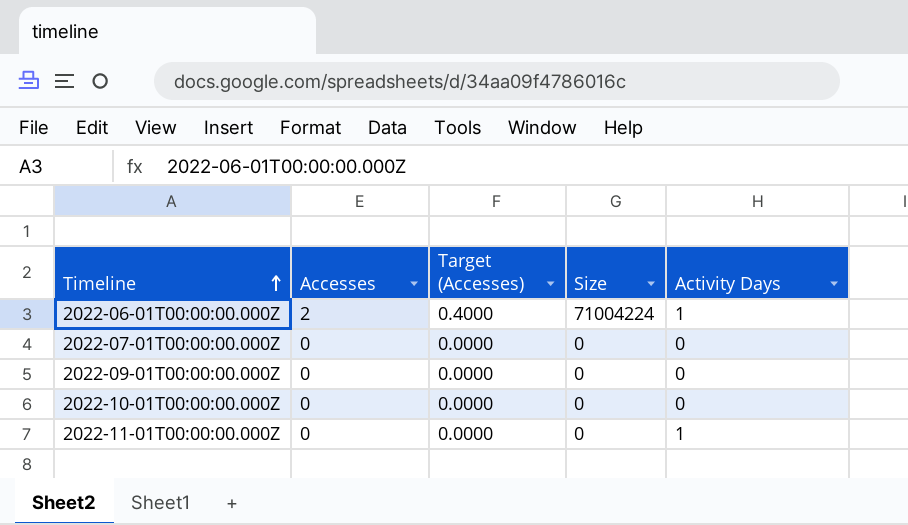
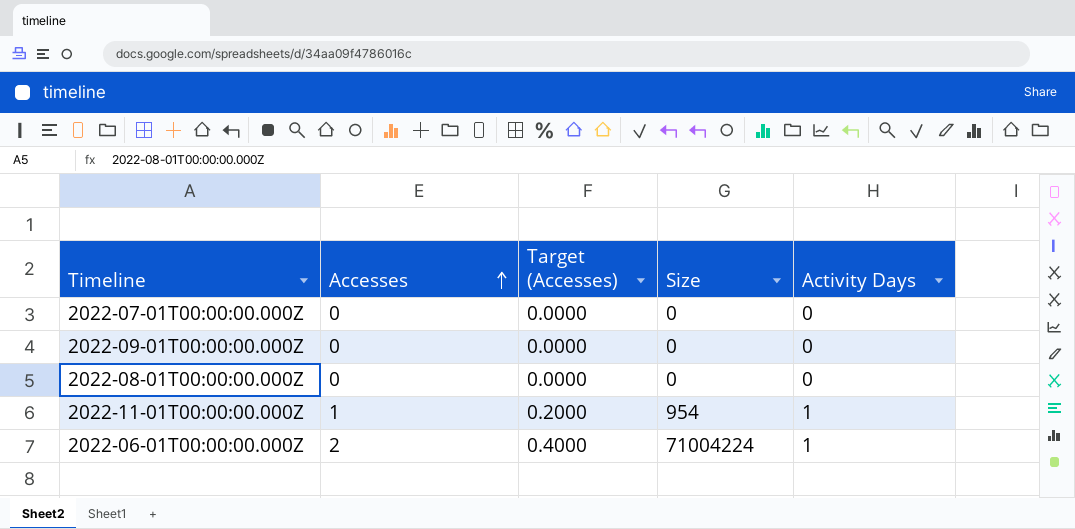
row order: Timeline ascending -> Accesses ascending
row 2022-10-01T00:00:00.000Z: 0 | 0.0000 | 0 | 0 -> none
row 2022-08-01T00:00:00.000Z: none -> 0 | 0.0000 | 0 | 0
2022-11-01T00:00:00.000Z | Accesses: 0 -> 1
2022-11-01T00:00:00.000Z | Target (Accesses): 0.0000 -> 0.2000
2022-11-01T00:00:00.000Z | Size: 0 -> 954

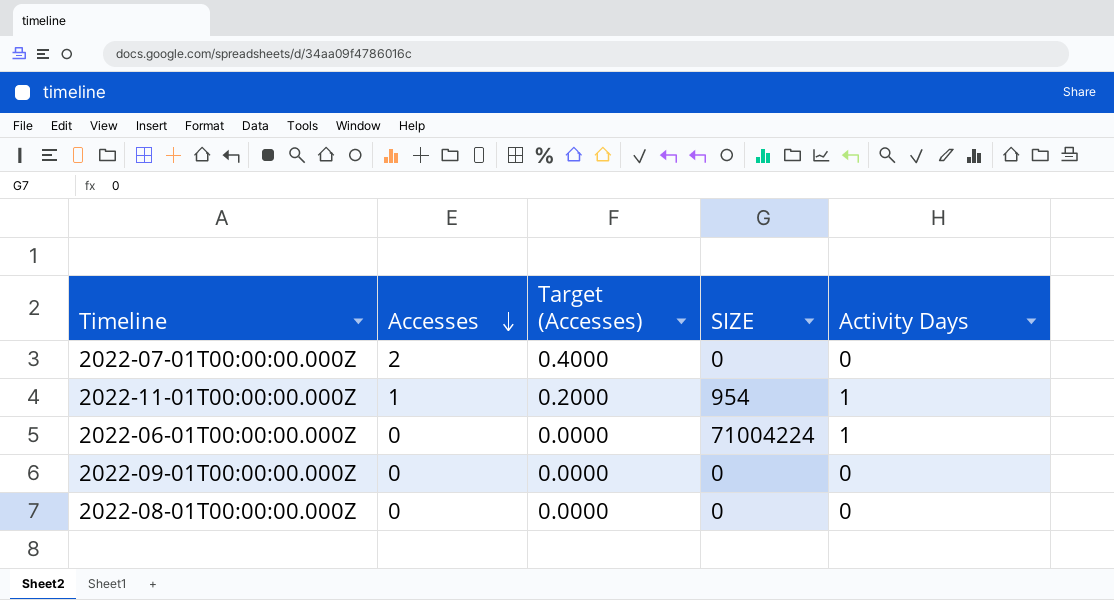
row order: Accesses ascending -> Accesses descending
column name: Size -> SIZE
2022-07-01T00:00:00.000Z | Accesses: 0 -> 2
2022-07-01T00:00:00.000Z | Target (Accesses): 0.0000 -> 0.4000
2022-06-01T00:00:00.000Z | Accesses: 2 -> 0
2022-06-01T00:00:00.000Z | Target (Accesses): 0.4000 -> 0.0000

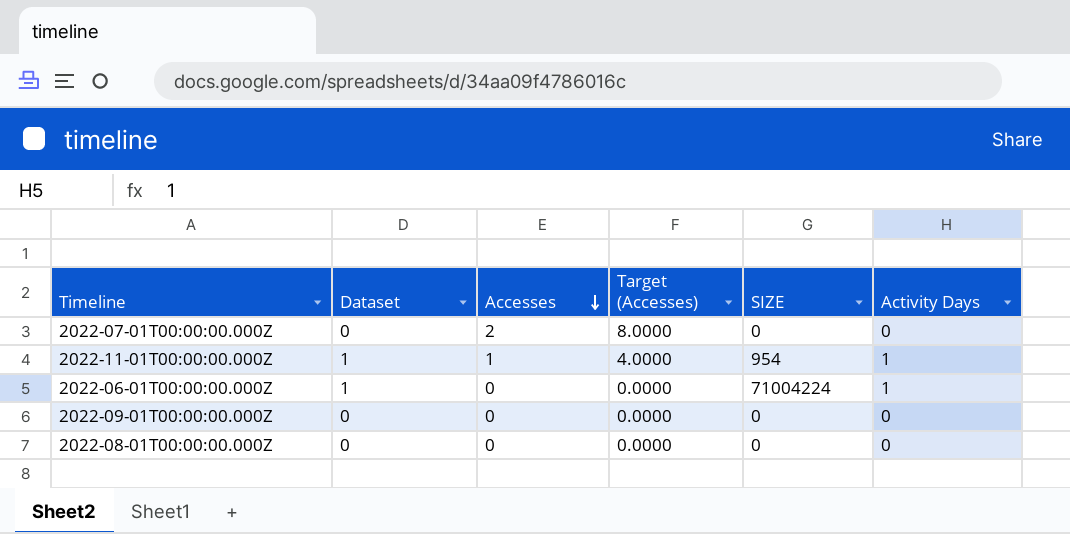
column Dataset | position: none -> 2
column Target (Accesses) | formula: [Accesses] * 0.2 -> [Accesses] * 4

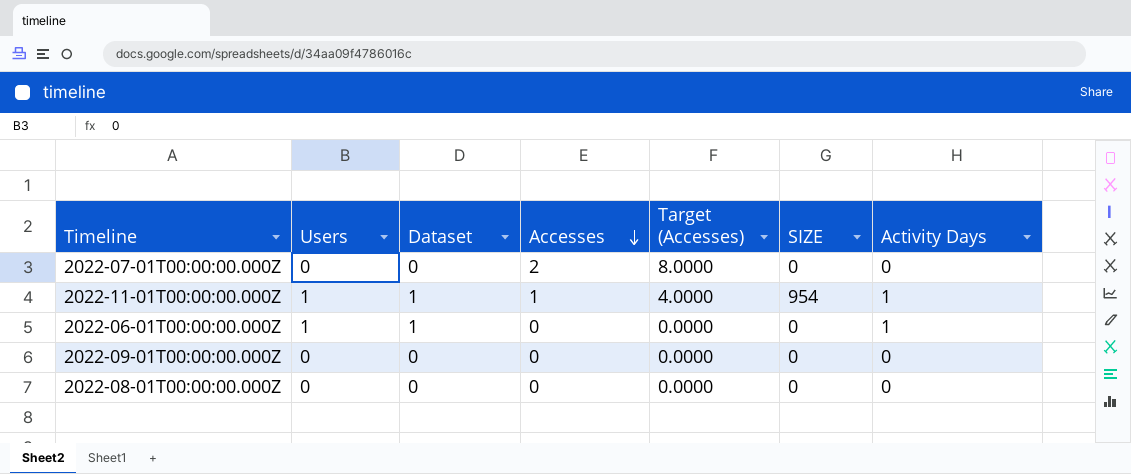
column Users | position: none -> 2
2022-06-01T00:00:00.000Z | SIZE: 71004224 -> 0

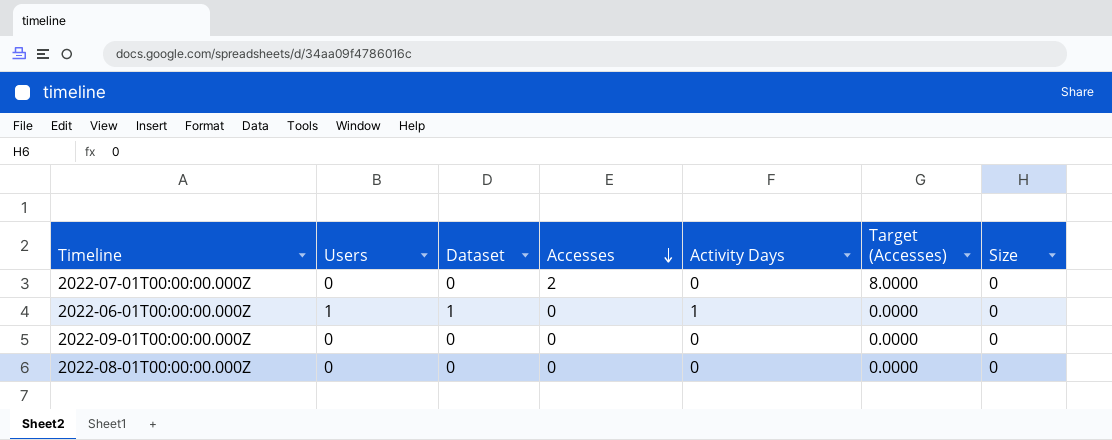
column Activity Days | position: 7 -> 5
column name: SIZE -> Size
row 2022-11-01T00:00:00.000Z: 1 | 1 | 1 | 4.0000 | 954 | 1 -> none

